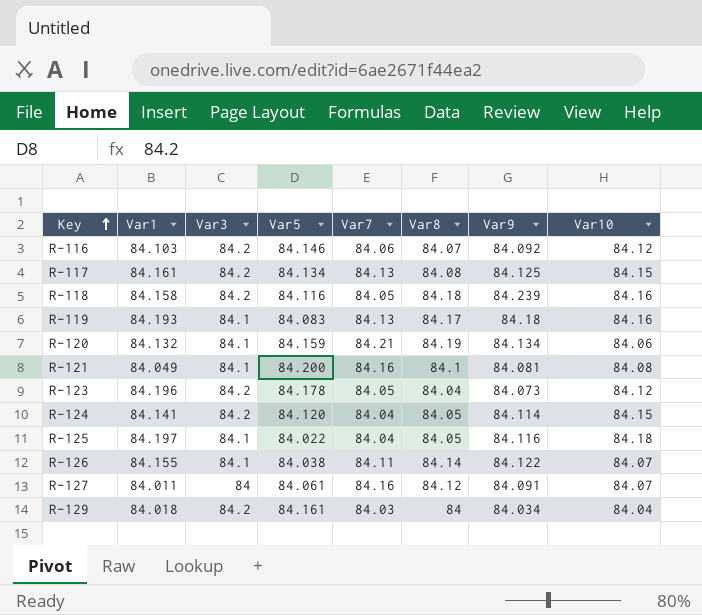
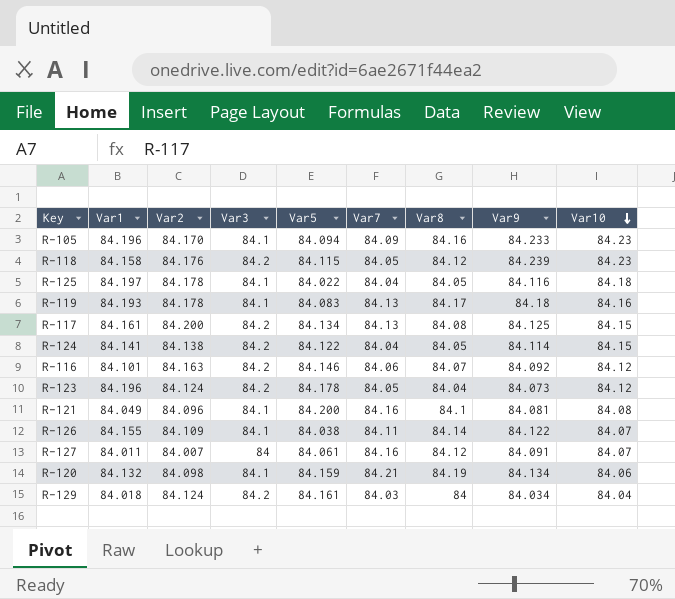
row order: Key ascending -> Var10 descending
column Var2 | position: none -> 3
row R-105: none -> 84.196 | 84.170 | 84.1 | 84.094 | 84.09 | 84.16 | 84.233 | 84.23
R-118 | Var5: 84.116 -> 84.115
R-118 | Var8: 84.18 -> 84.12
R-118 | Var10: 84.16 -> 84.23
R-124 | Var5: 84.120 -> 84.122
R-116 | Var1: 84.103 -> 84.101

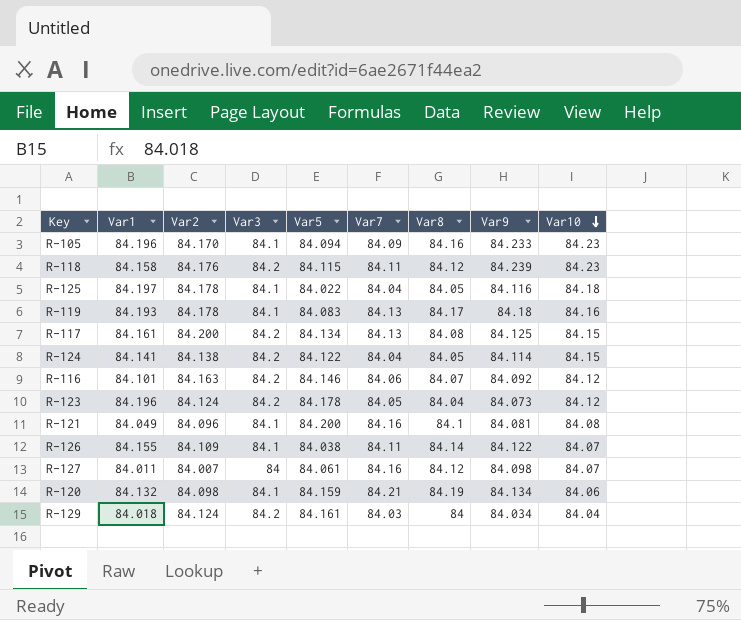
R-118 | Var7: 84.05 -> 84.11
R-127 | Var9: 84.091 -> 84.098

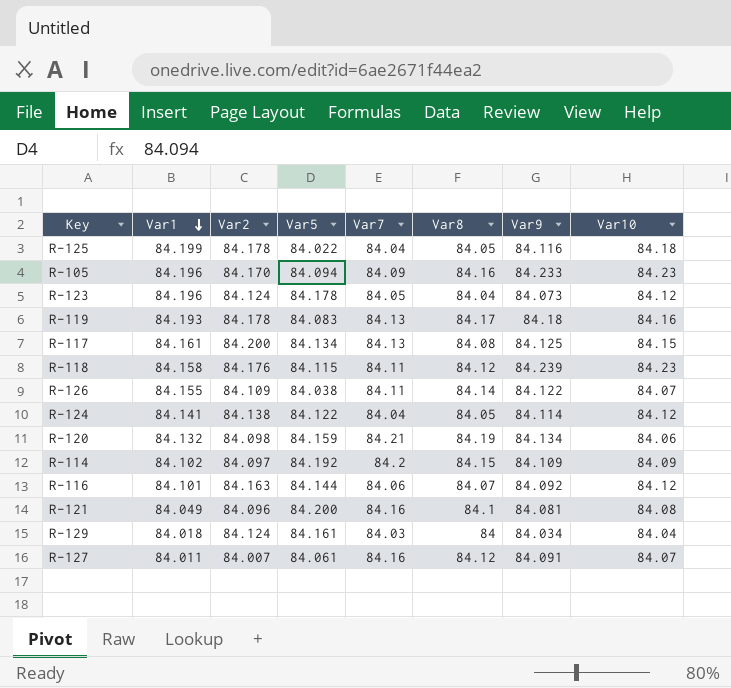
row order: Var10 descending -> Var1 descending
column Var3 | position: 4 -> none
R-125 | Var1: 84.197 -> 84.199
R-124 | Var10: 84.15 -> 84.12
row R-114: none -> 84.102 | 84.097 | 84.192 | 84.2 | 84.15 | 84.109 | 84.09
R-116 | Var5: 84.146 -> 84.144
R-127 | Var9: 84.098 -> 84.091

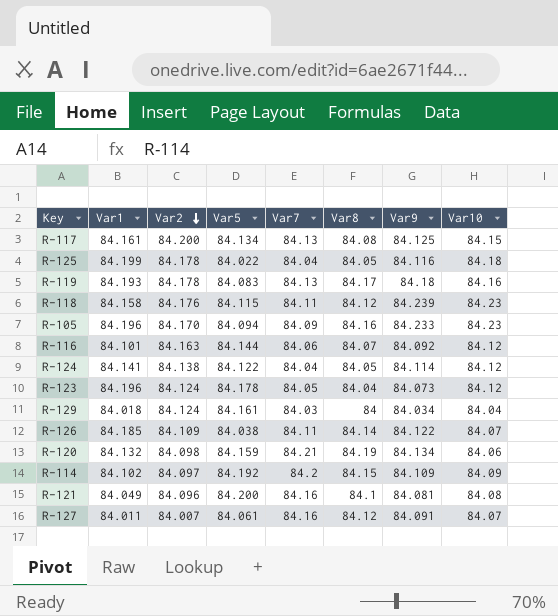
row order: Var1 descending -> Var2 descending
R-126 | Var1: 84.155 -> 84.185

